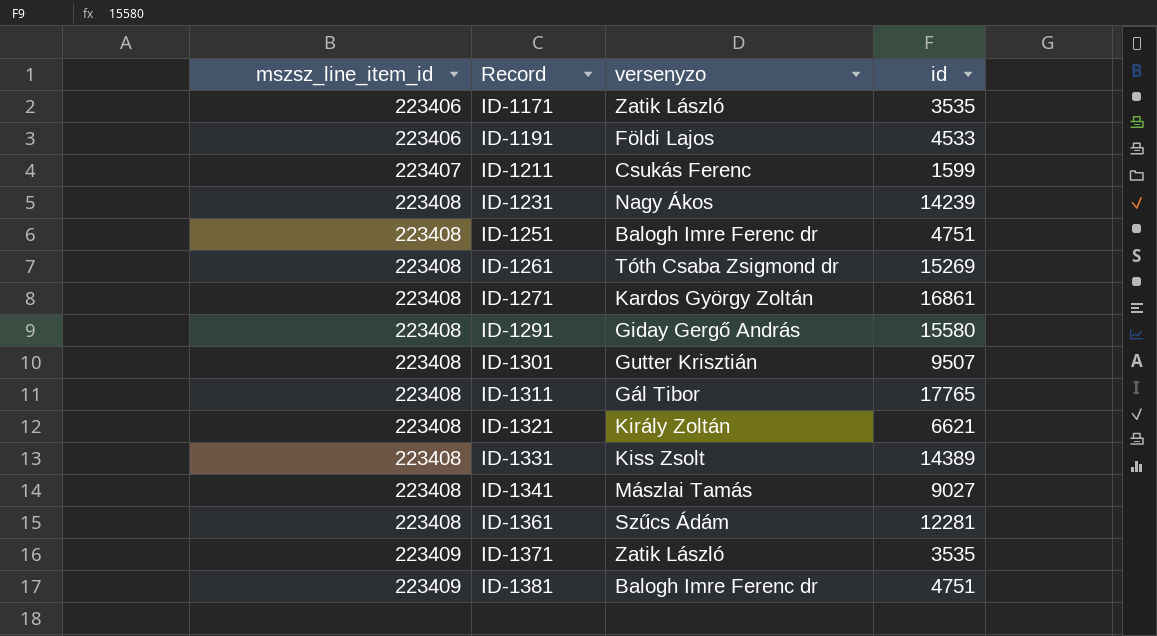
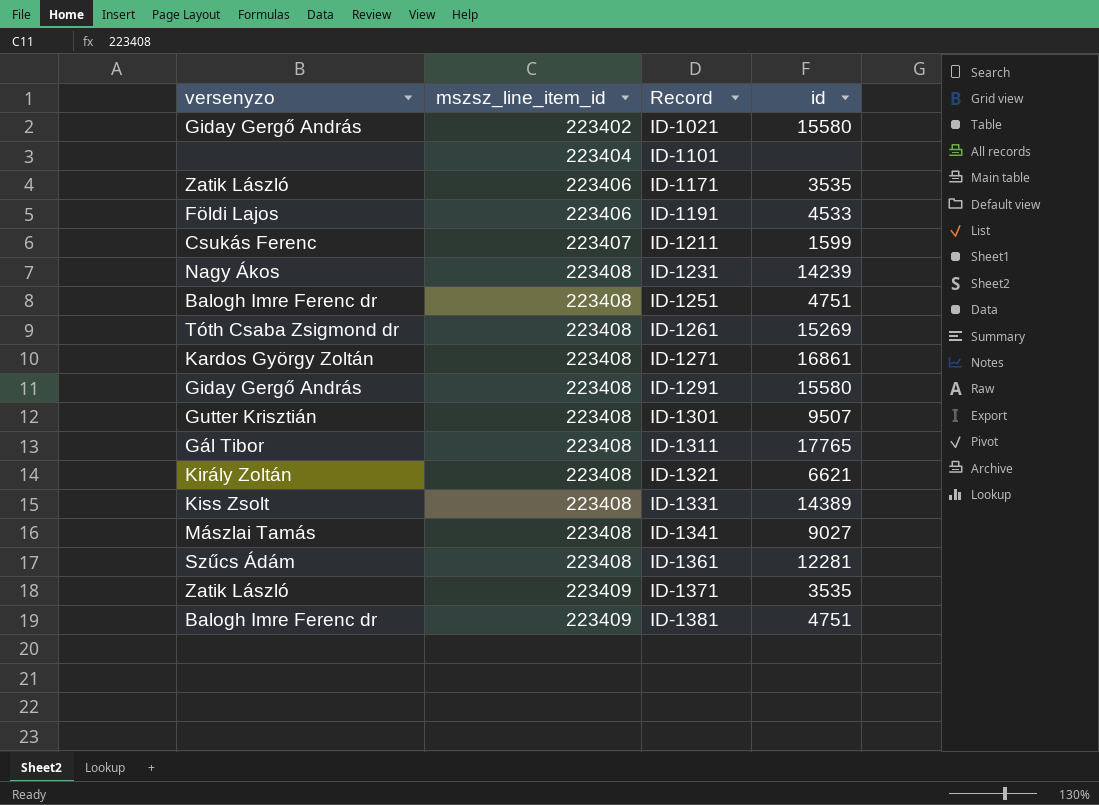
column versenyzo | position: 3 -> 1
row ID-1021: none -> Giday Gergő András | 223402 | 15580
row ID-1101: none -> none | 223404 | none

